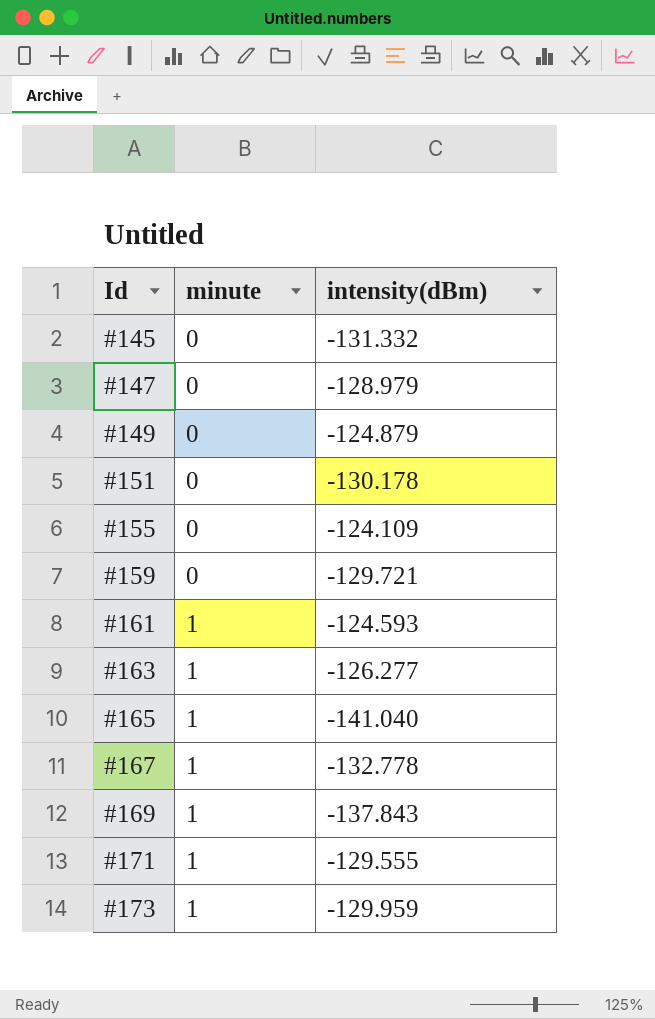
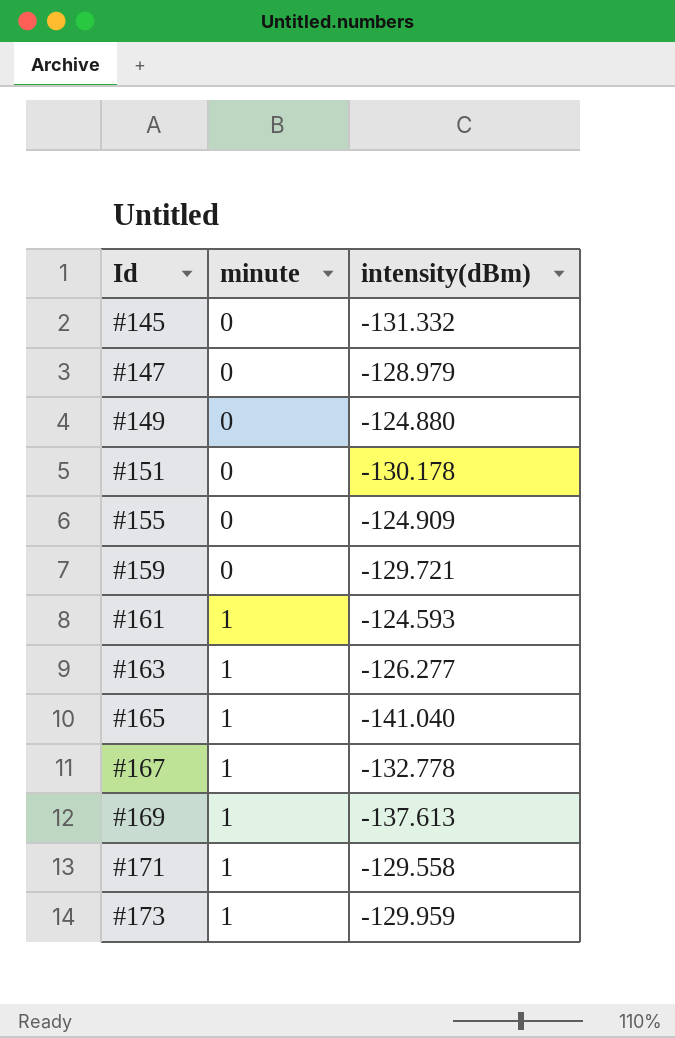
#149 | intensity(dBm): -124.879 -> -124.880
#155 | intensity(dBm): -124.109 -> -124.909
#169 | intensity(dBm): -137.843 -> -137.613
#171 | intensity(dBm): -129.555 -> -129.558

